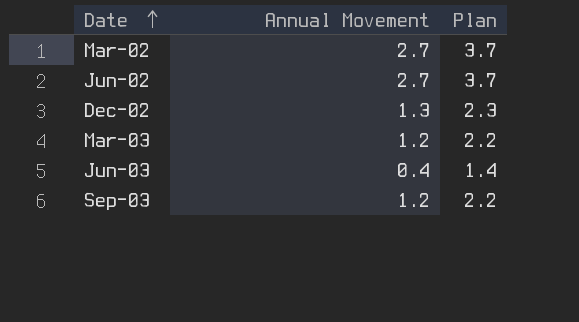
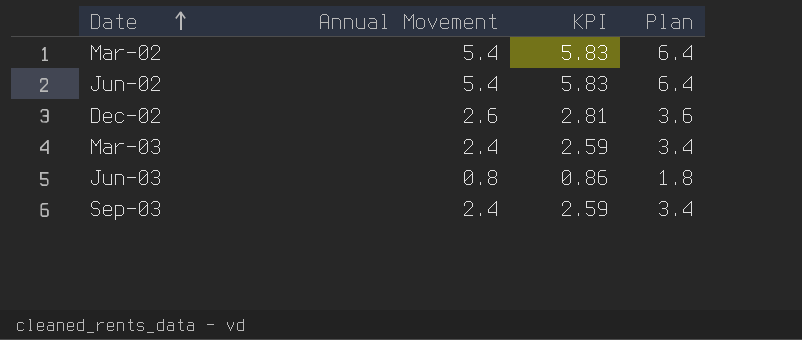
column KPI | formula: none -> [Annual Movement] * 1.08
Mar-02 | Annual Movement: 2.7 -> 5.4
Mar-02 | Plan: 3.7 -> 6.4
Jun-02 | Annual Movement: 2.7 -> 5.4
Jun-02 | Plan: 3.7 -> 6.4
Dec-02 | Annual Movement: 1.3 -> 2.6
Dec-02 | Plan: 2.3 -> 3.6
Mar-03 | Annual Movement: 1.2 -> 2.4
Mar-03 | Plan: 2.2 -> 3.4
Jun-03 | Annual Movement: 0.4 -> 0.8
Jun-03 | Plan: 1.4 -> 1.8
Sep-03 | Annual Movement: 1.2 -> 2.4
Sep-03 | Plan: 2.2 -> 3.4

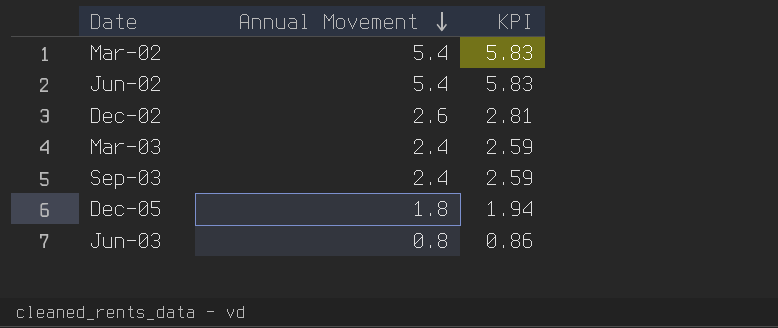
row order: Date ascending -> Annual Movement descending
column Plan | formula: [Annual Movement] + 1 -> none
row Dec-05: none -> 1.8 | 1.94

